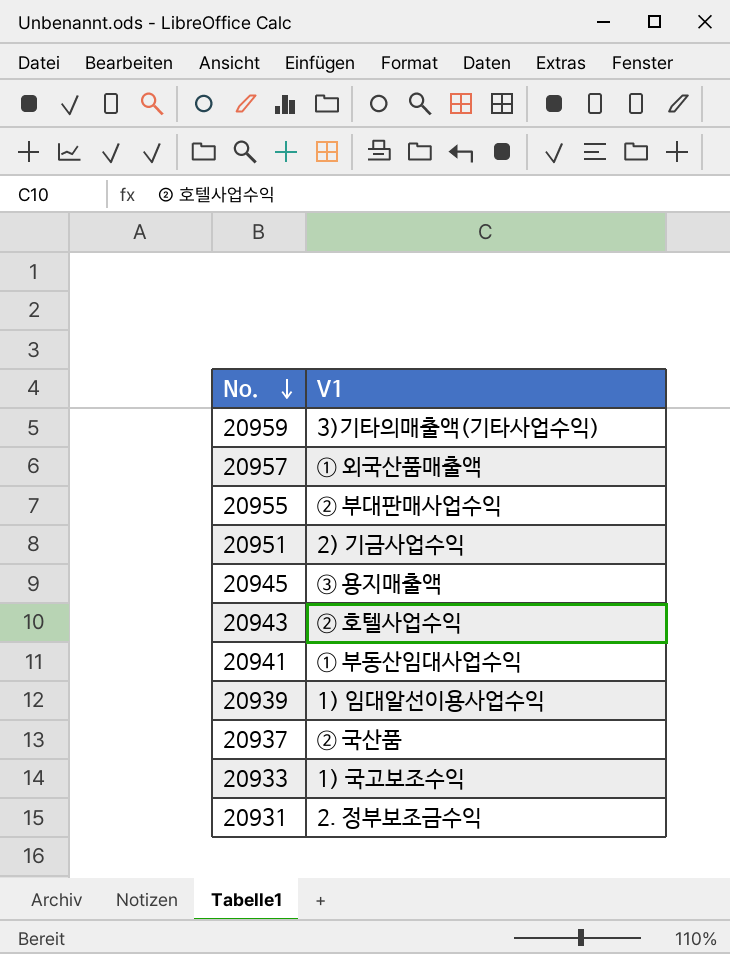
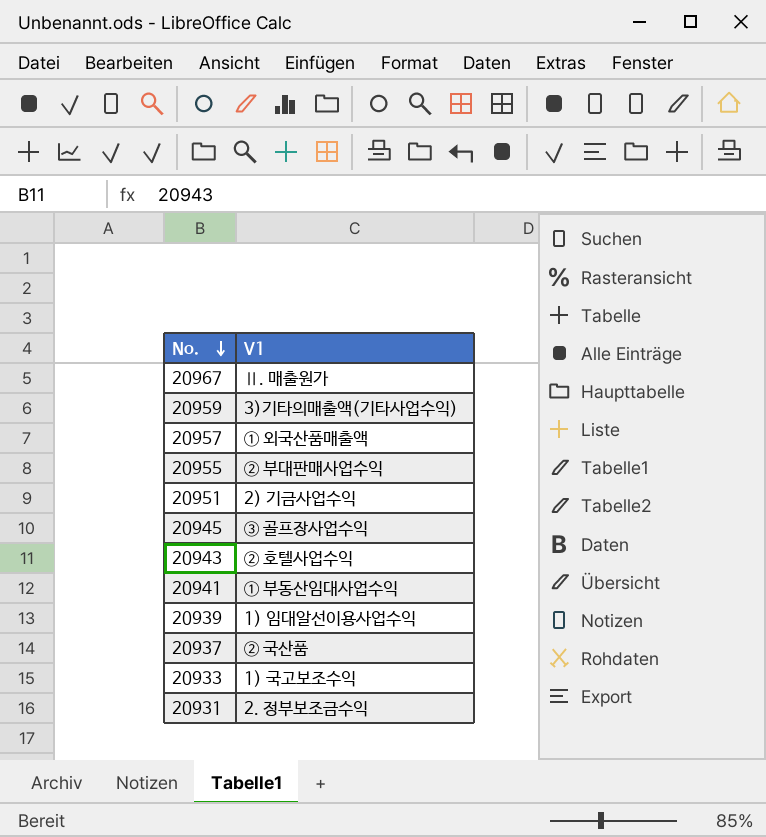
row 20967: none -> Ⅱ. 매출원가
20945 | V1: ③ 용지매출액 -> ③ 골프장사업수익

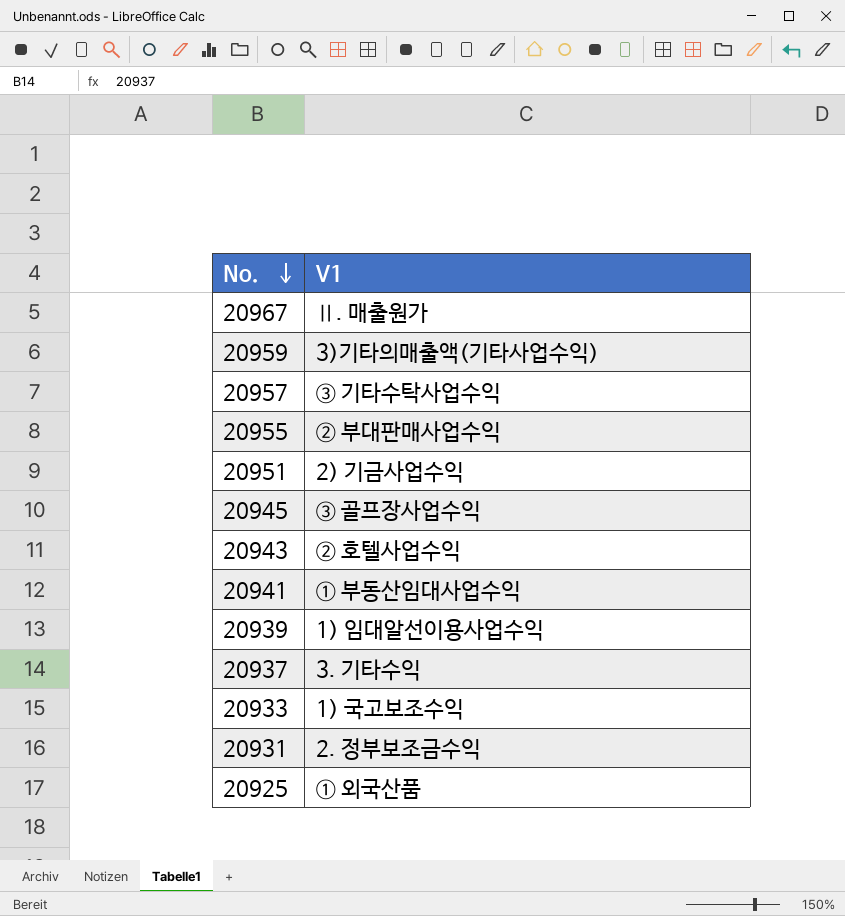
20957 | V1: ① 외국산품매출액 -> ③ 기타수탁사업수익
20937 | V1: ② 국산품 -> 3. 기타수익
row 20925: none -> ① 외국산품

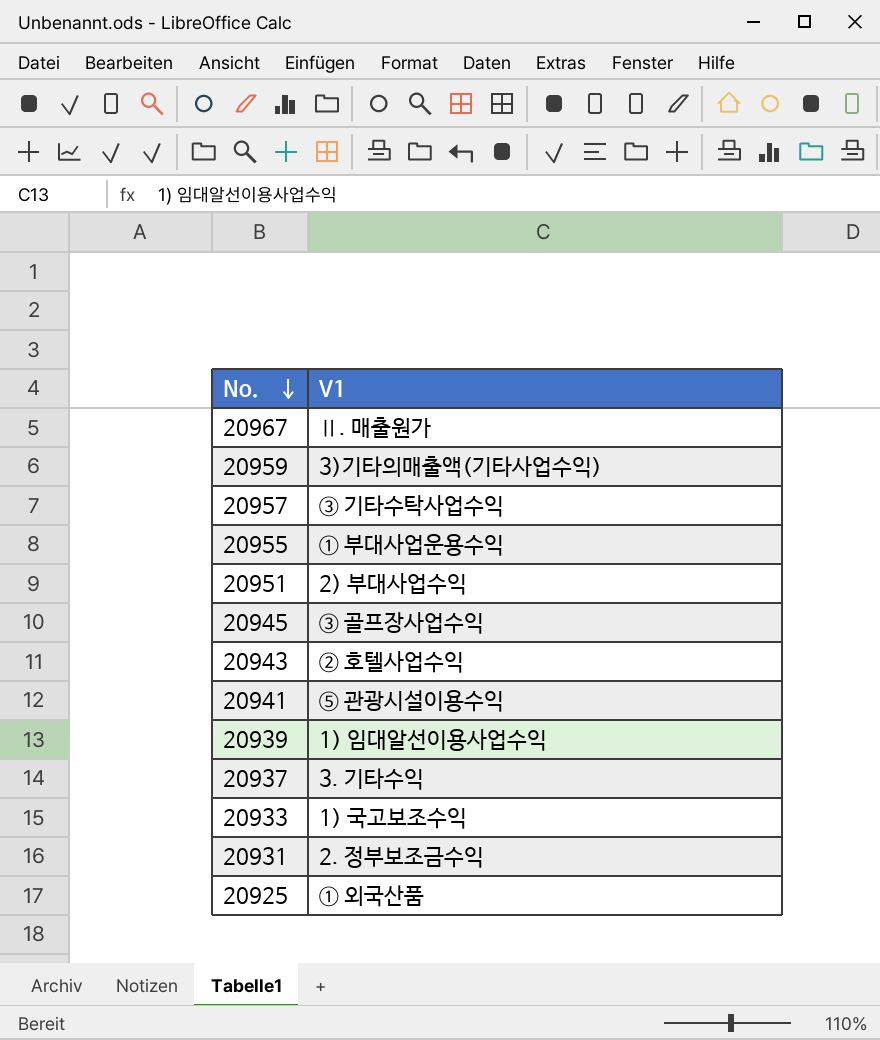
20955 | V1: ② 부대판매사업수익 -> ① 부대사업운용수익
20951 | V1: 2) 기금사업수익 -> 2) 부대사업수익
20941 | V1: ① 부동산임대사업수익 -> ⑤ 관광시설이용수익

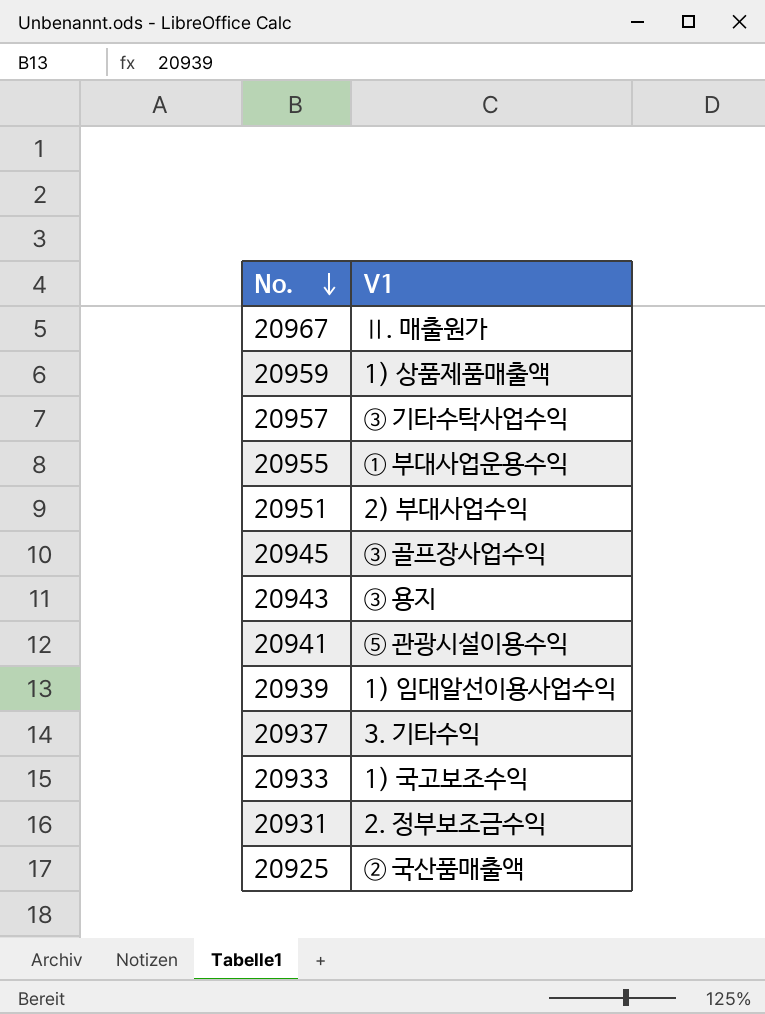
20959 | V1: 3)기타의매출액(기타사업수익) -> 1) 상품제품매출액
20943 | V1: ② 호텔사업수익 -> ③ 용지
20925 | V1: ① 외국산품 -> ② 국산품매출액

